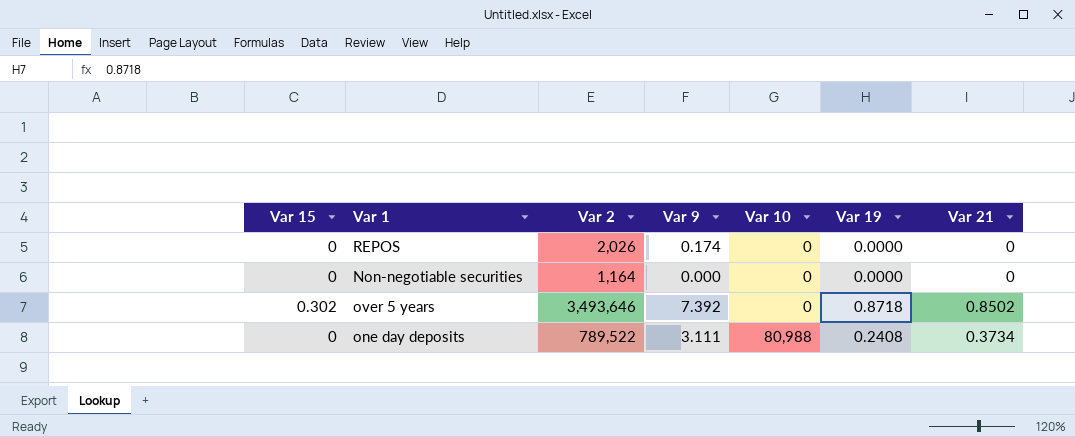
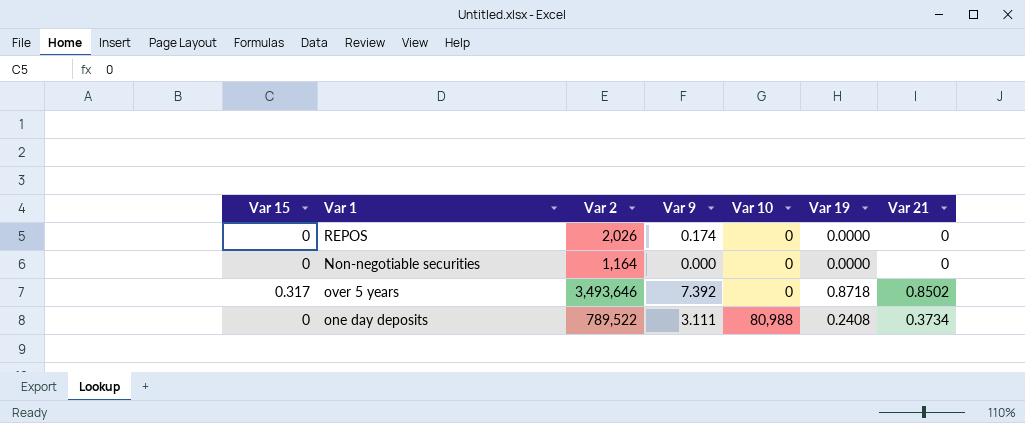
over 5 years | Var 15: 0.302 -> 0.317

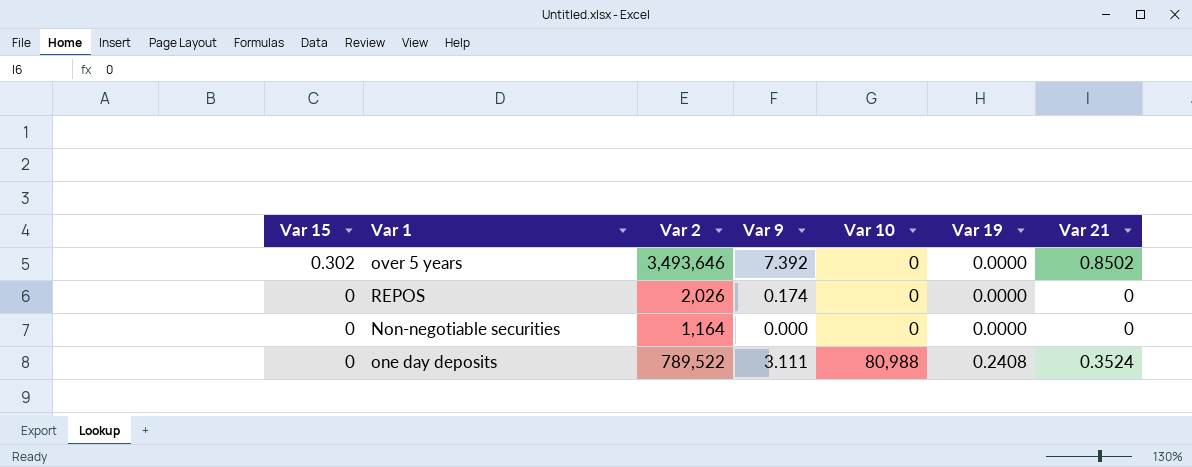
row order: Var 10 ascending -> Var 15 descending
over 5 years | Var 15: 0.317 -> 0.302
over 5 years | Var 19: 0.8718 -> 0.0000
one day deposits | Var 21: 0.3734 -> 0.3524

